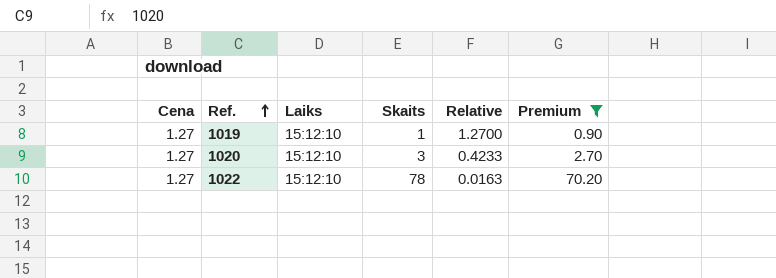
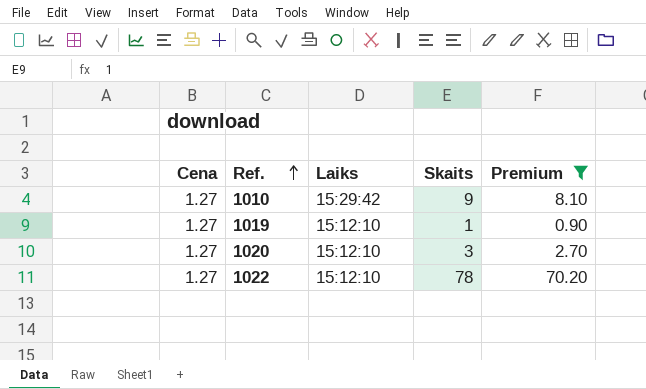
column Relative | formula: [Cena] / [Skaits] -> none
row 1010: none -> 1.27 | 15:29:42 | 9 | 8.10

